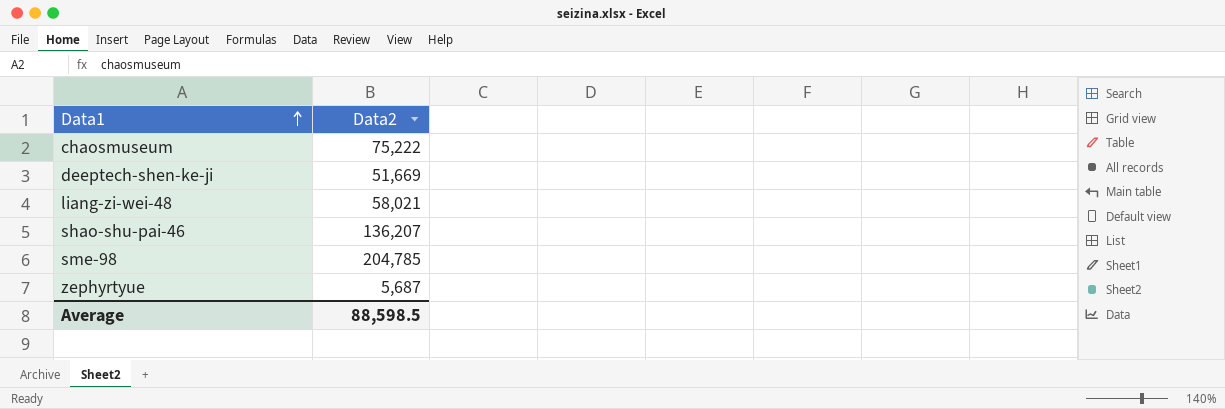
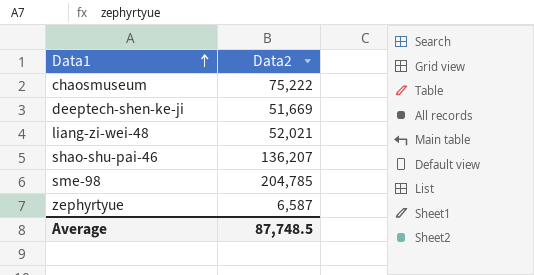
liang-zi-wei-48 | Data2: 58,021 -> 52,021
zephyrtyue | Data2: 5,687 -> 6,587
Average | Data2: 88,598.5 -> 87,748.5

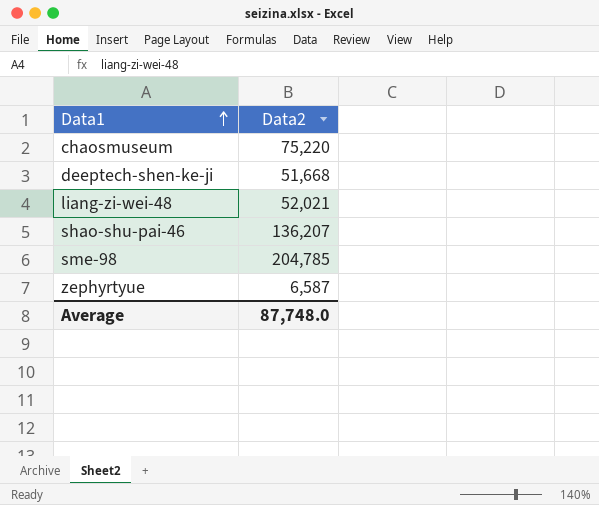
chaosmuseum | Data2: 75,222 -> 75,220
deeptech-shen-ke-ji | Data2: 51,669 -> 51,668
Average | Data2: 87,748.5 -> 87,748.0

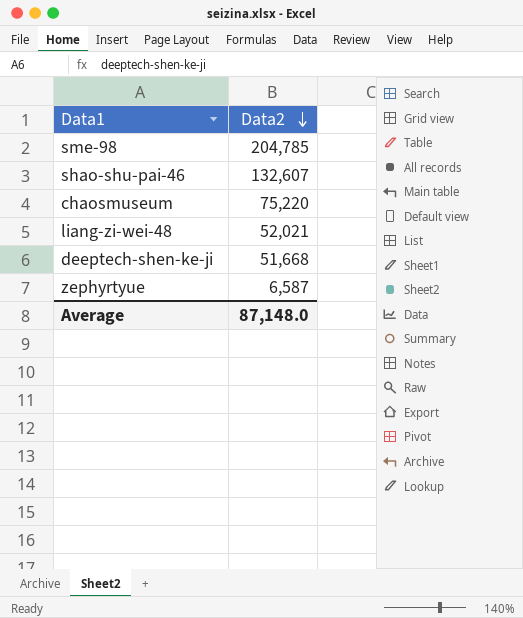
row order: Data1 ascending -> Data2 descending
shao-shu-pai-46 | Data2: 136,207 -> 132,607
Average | Data2: 87,748.0 -> 87,148.0

